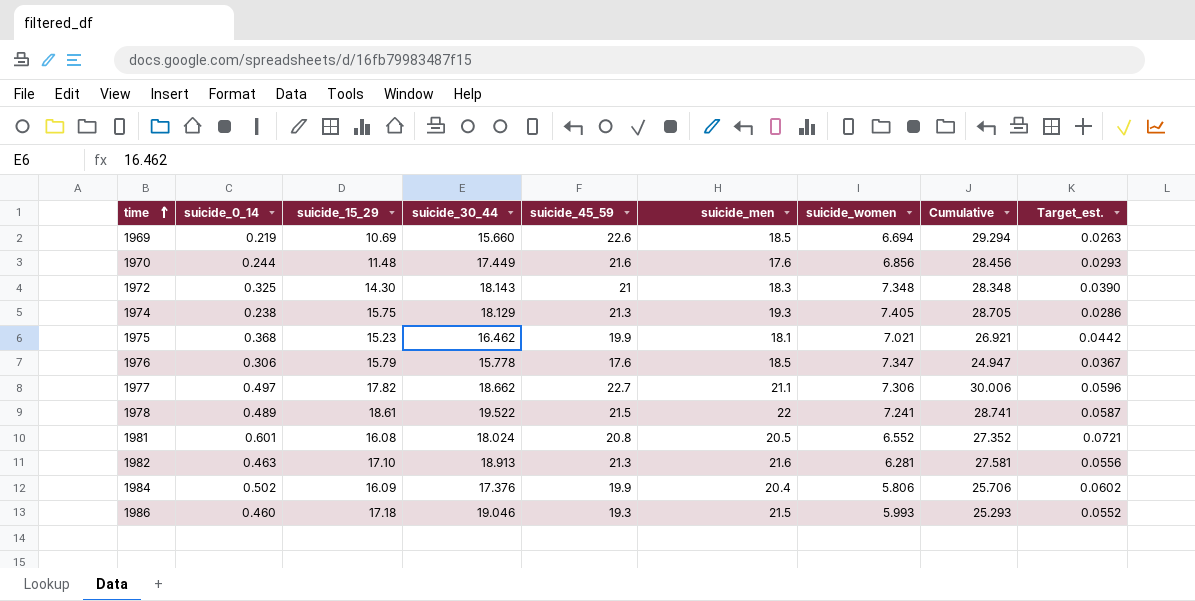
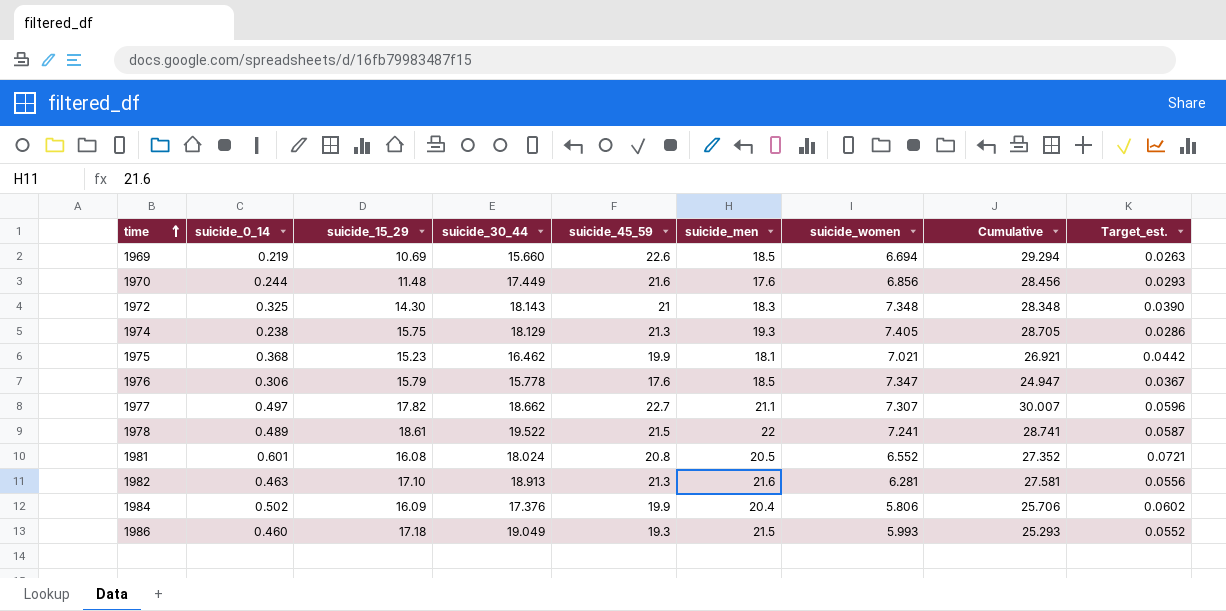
1977 | suicide_women: 7.306 -> 7.307
1977 | Cumulative: 30.006 -> 30.007
1986 | suicide_30_44: 19.046 -> 19.049

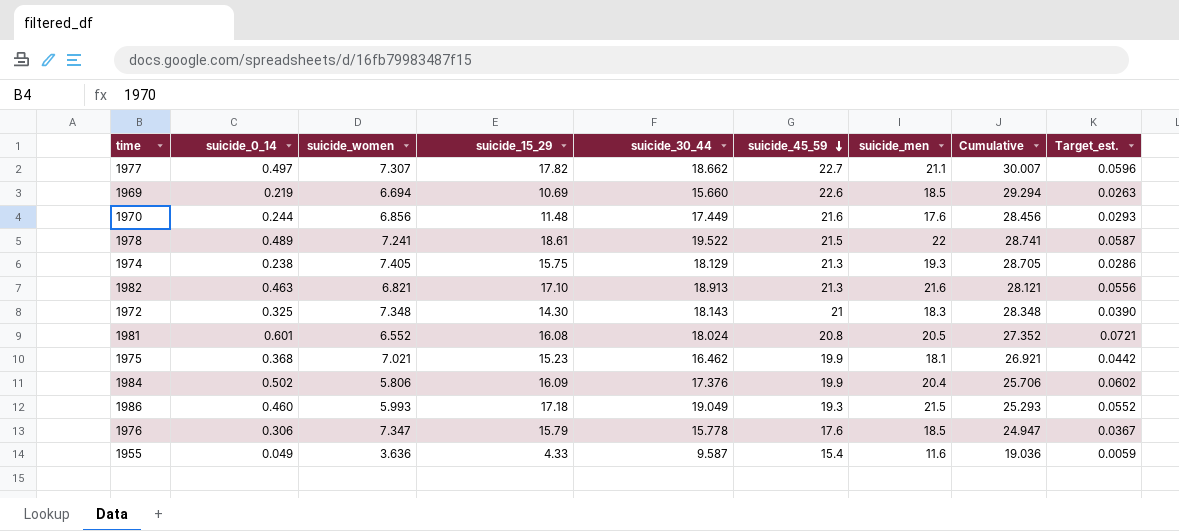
row order: time ascending -> suicide_45_59 descending
column suicide_women | position: 7 -> 3
1982 | suicide_women: 6.281 -> 6.821
1982 | Cumulative: 27.581 -> 28.121
row 1955: none -> 0.049 | 3.636 | 4.33 | 9.587 | 15.4 | 11.6 | 19.036 | 0.0059

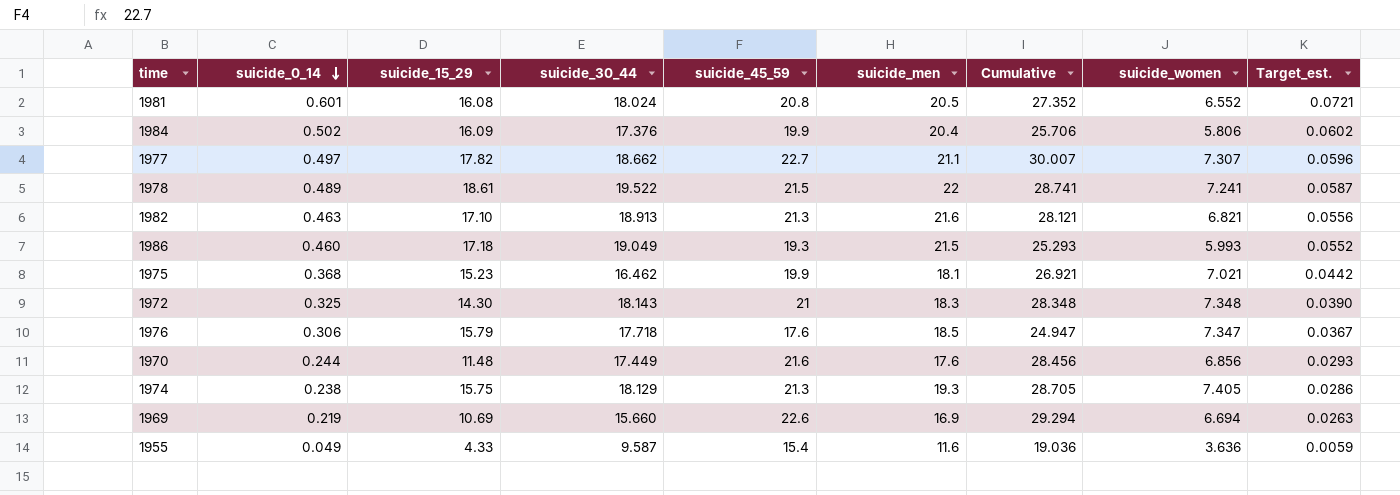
row order: suicide_45_59 descending -> suicide_0_14 descending
column suicide_women | position: 3 -> 8
1976 | suicide_30_44: 15.778 -> 17.718
1969 | suicide_men: 18.5 -> 16.9

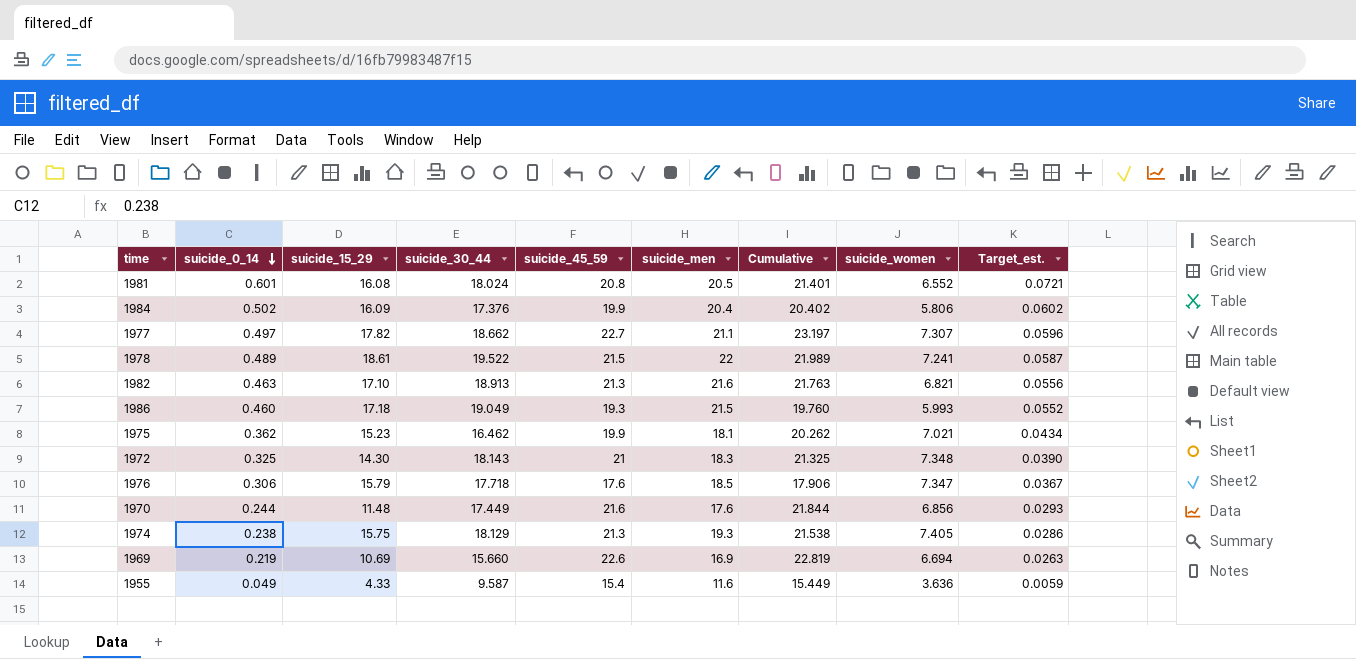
column Cumulative | formula: [suicide_45_59] + [suicide_women] -> [suicide_0_14] + [suicide_45_59]
1975 | suicide_0_14: 0.368 -> 0.362
1975 | Target_est.: 0.0442 -> 0.0434

